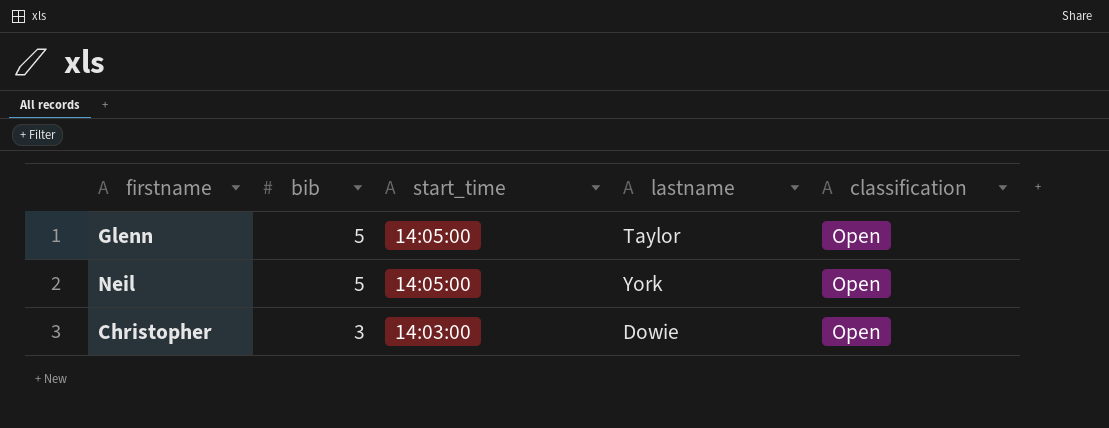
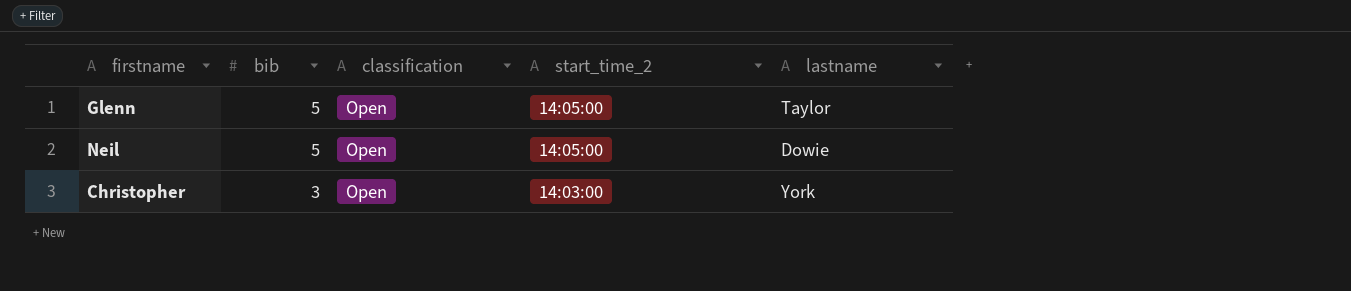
column classification | position: 5 -> 3
column name: start_time -> start_time_2
Neil | lastname: York -> Dowie
Christopher | lastname: Dowie -> York

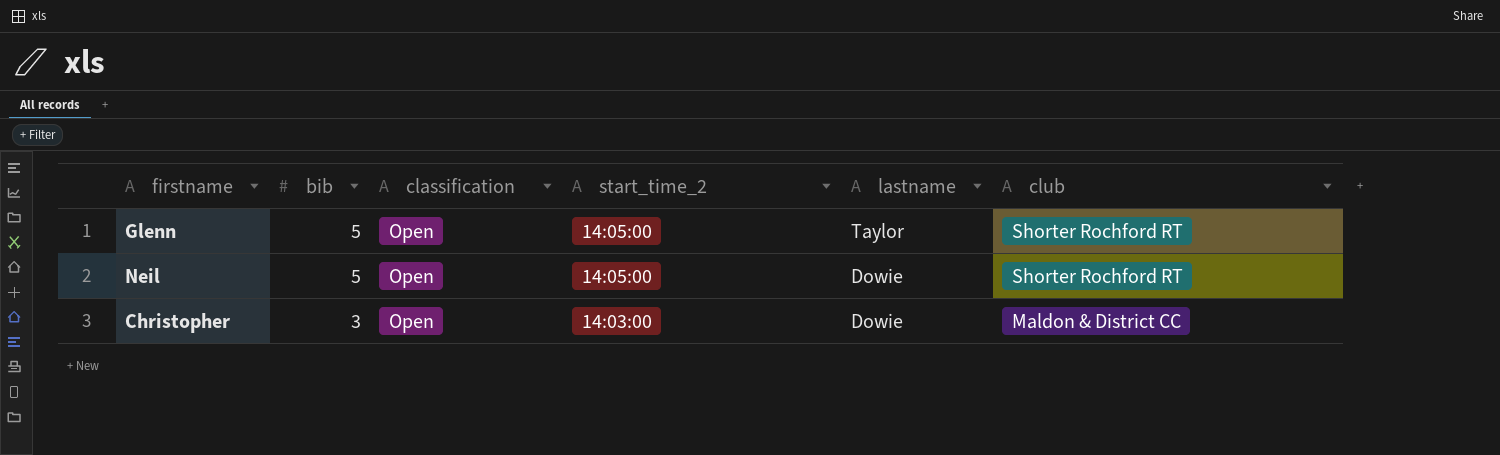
column club | position: none -> 6
Christopher | lastname: York -> Dowie

